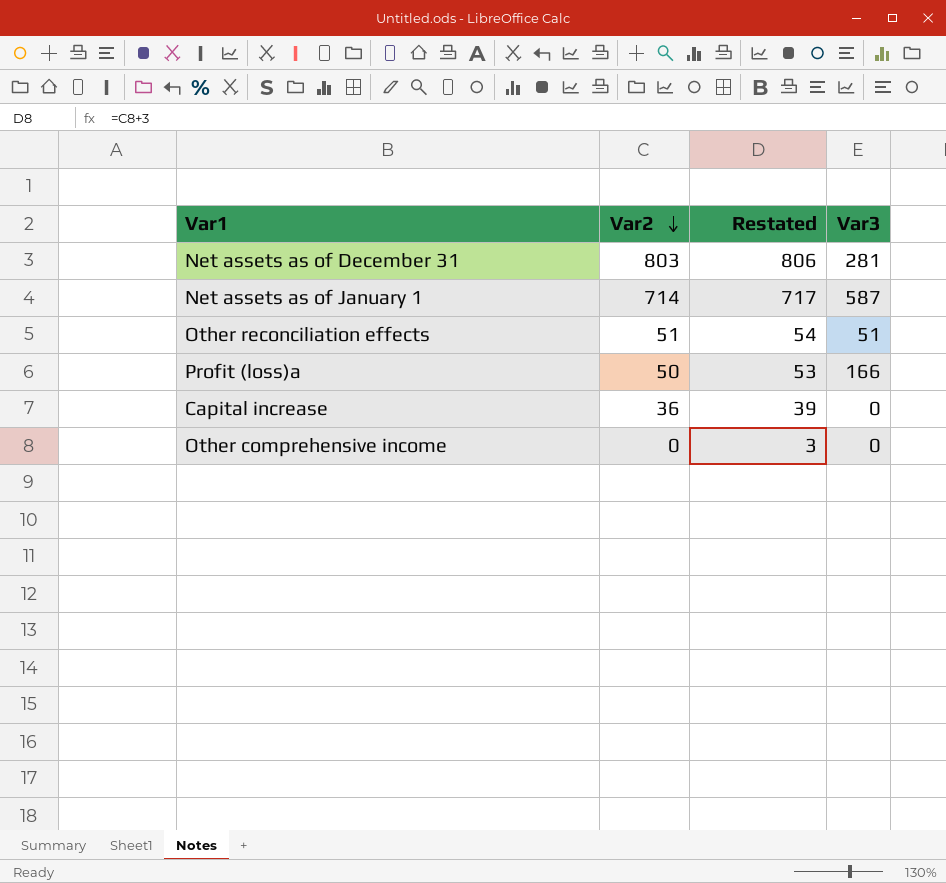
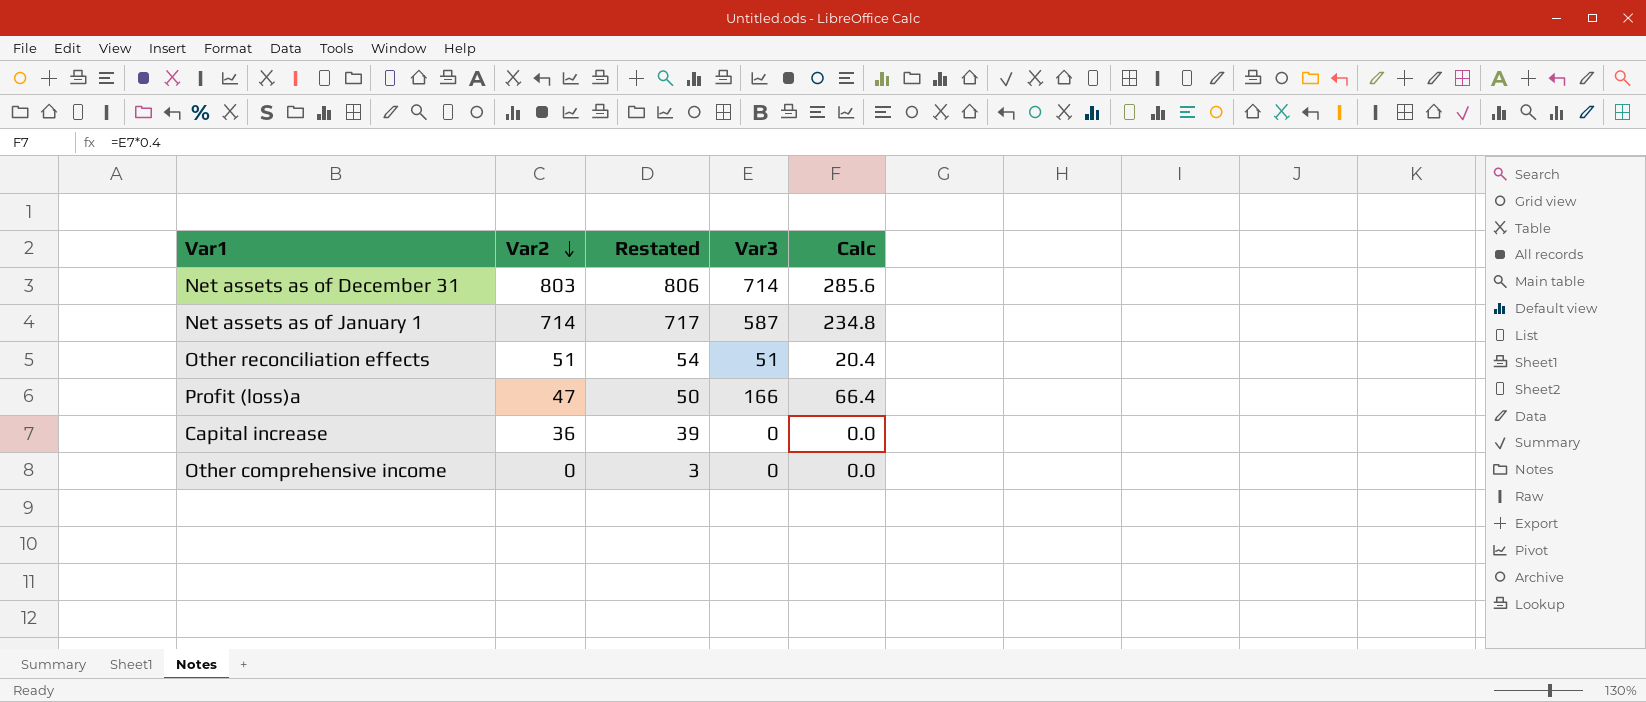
column Calc | formula: none -> [Var3] * 0.4
Net assets as of December 31 | Var3: 281 -> 714
Profit (loss)a | Var2: 50 -> 47
Profit (loss)a | Restated: 53 -> 50

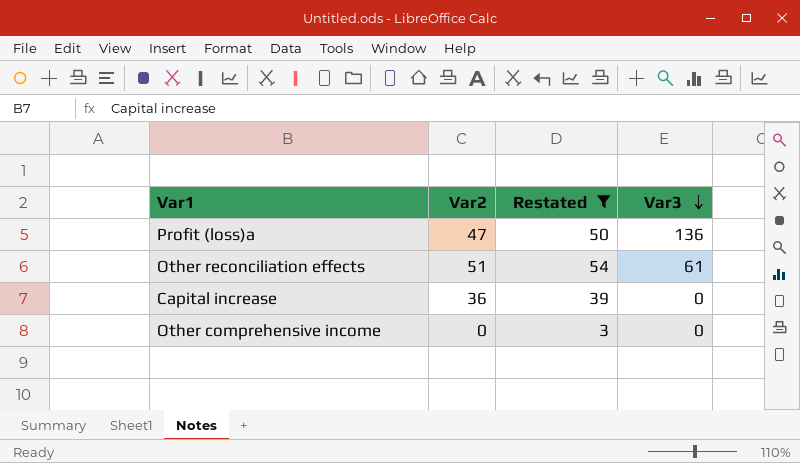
filter: none -> Restated <= 54
row order: Var2 descending -> Var3 descending
column Calc | formula: [Var3] * 0.4 -> none
Profit (loss)a | Var3: 166 -> 136
Other reconciliation effects | Var3: 51 -> 61

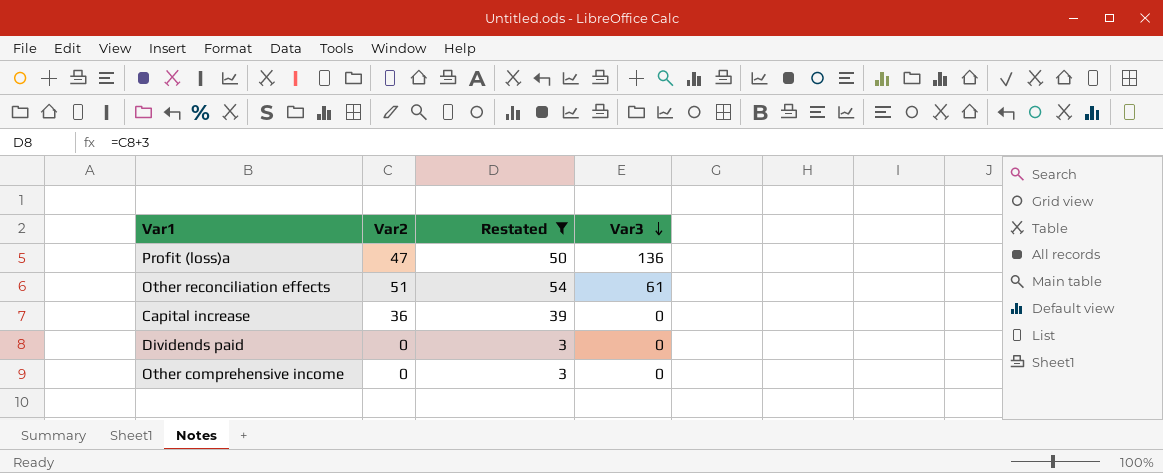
row Dividends paid: none -> 0 | 3 | 0

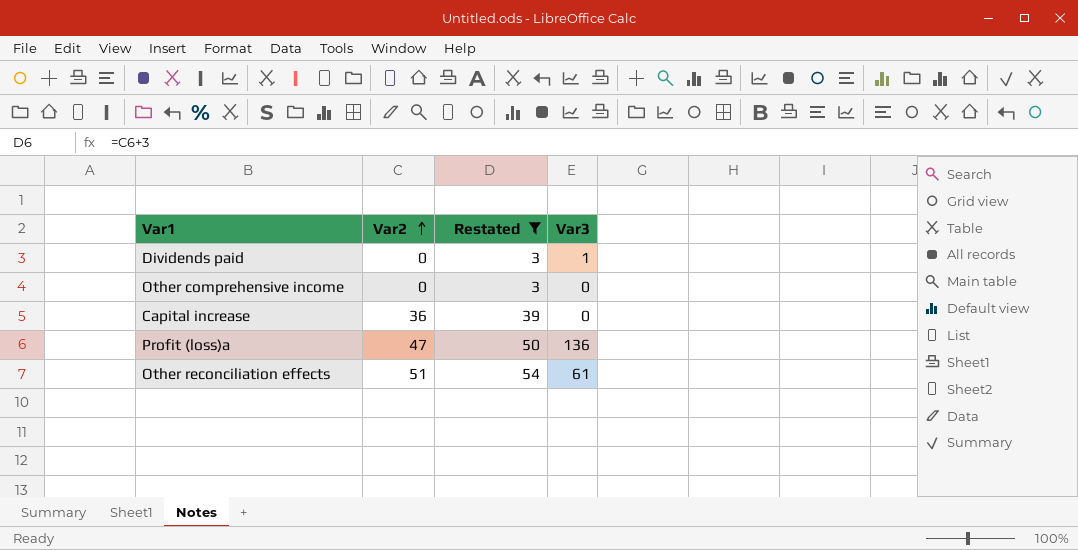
row order: Var3 descending -> Var2 ascending
Dividends paid | Var3: 0 -> 1

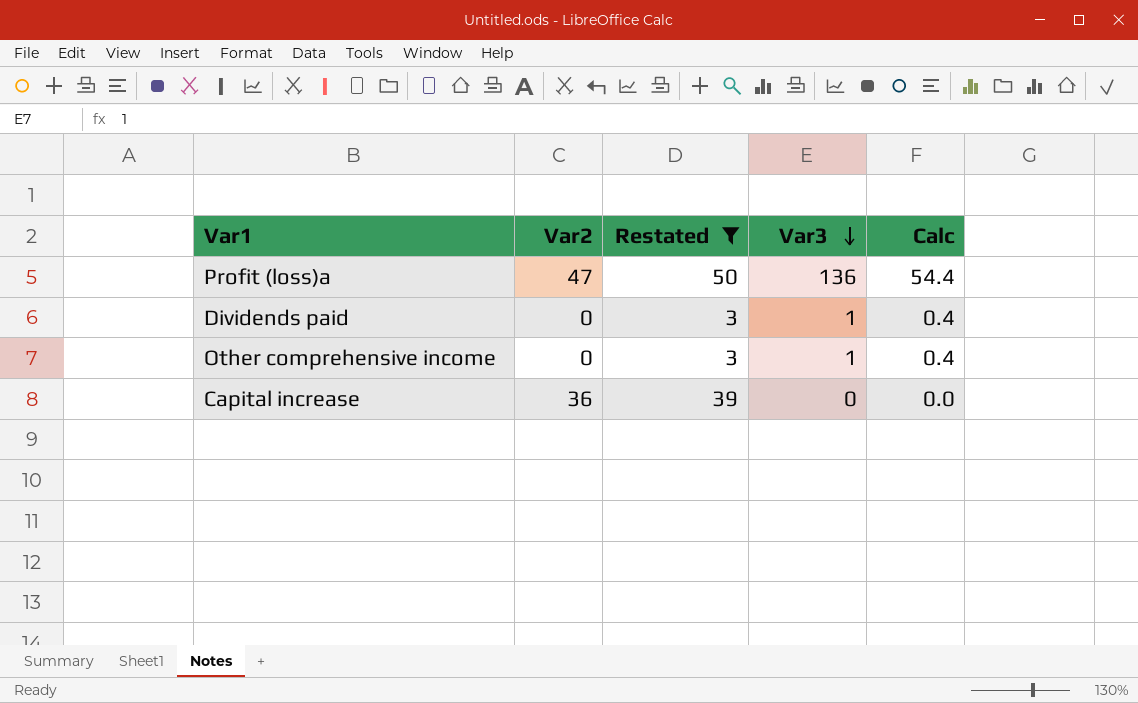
row order: Var2 ascending -> Var3 descending
column Calc | formula: none -> [Var3] * 0.4
row Other reconciliation effects: 51 | 54 | 61 -> none
Other comprehensive income | Var3: 0 -> 1

